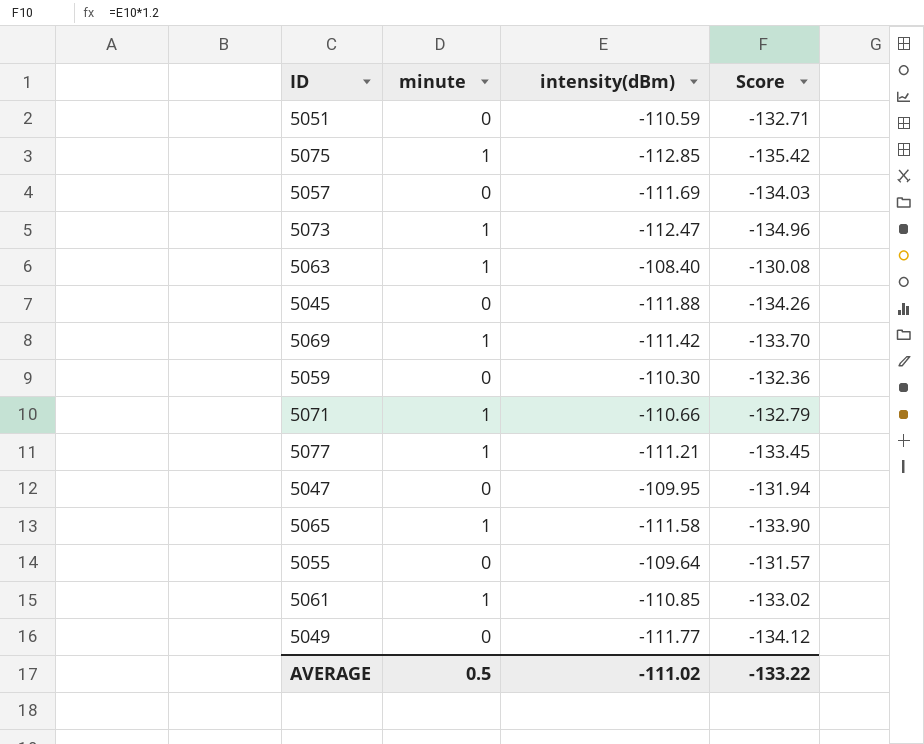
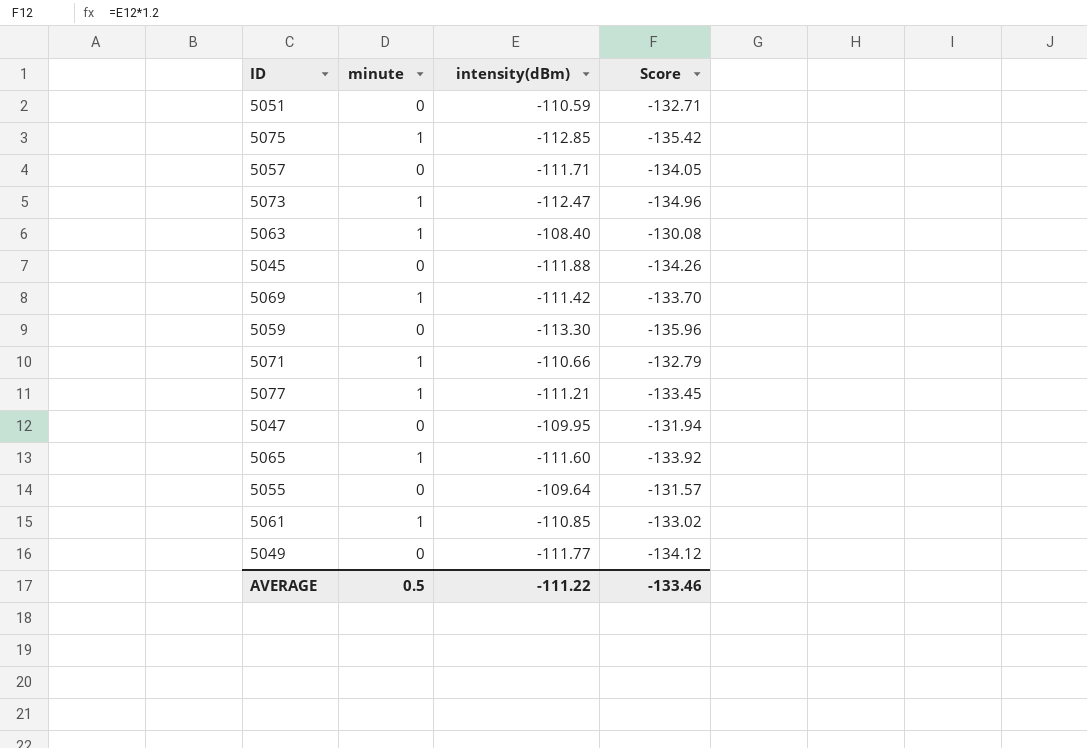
5057 | intensity(dBm): -111.69 -> -111.71
5057 | Score: -134.03 -> -134.05
5059 | intensity(dBm): -110.30 -> -113.30
5059 | Score: -132.36 -> -135.96
5065 | intensity(dBm): -111.58 -> -111.60
5065 | Score: -133.90 -> -133.92
AVERAGE | intensity(dBm): -111.02 -> -111.22
AVERAGE | Score: -133.22 -> -133.46

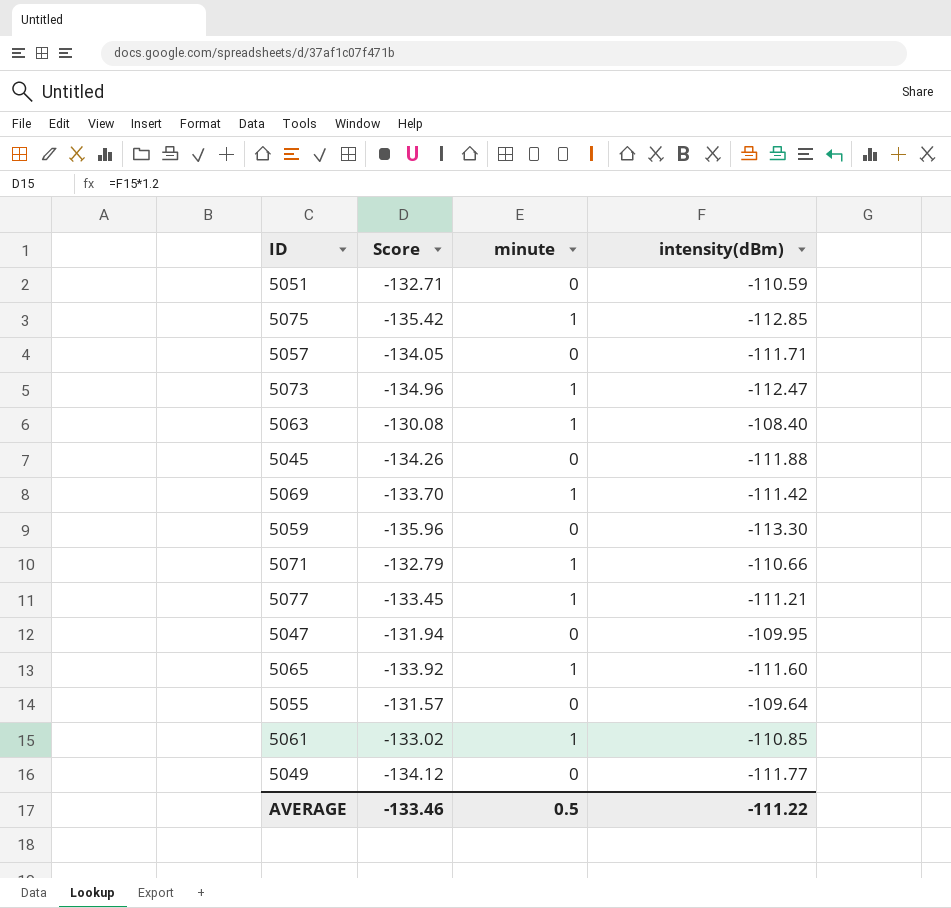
column Score | position: 4 -> 2

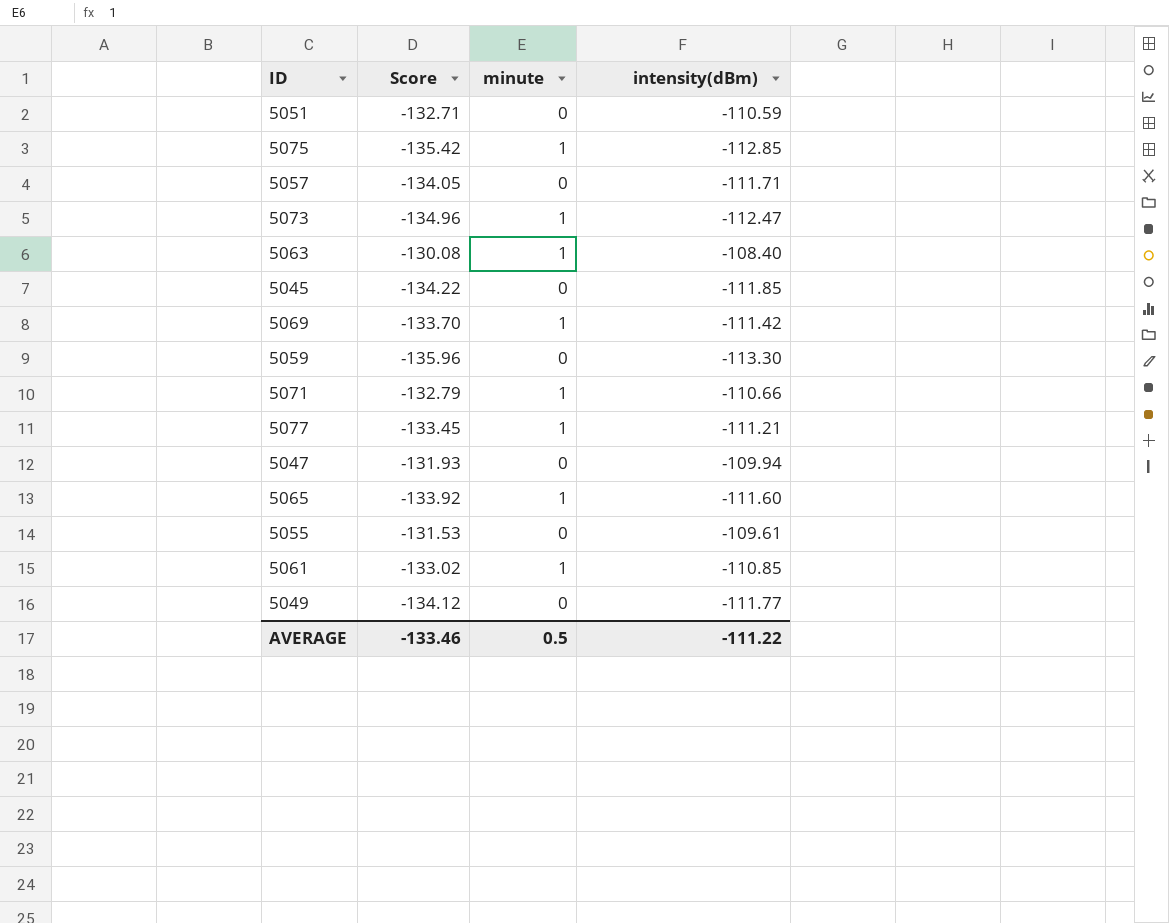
5045 | Score: -134.26 -> -134.22
5045 | intensity(dBm): -111.88 -> -111.85
5047 | Score: -131.94 -> -131.93
5047 | intensity(dBm): -109.95 -> -109.94
5055 | Score: -131.57 -> -131.53
5055 | intensity(dBm): -109.64 -> -109.61

